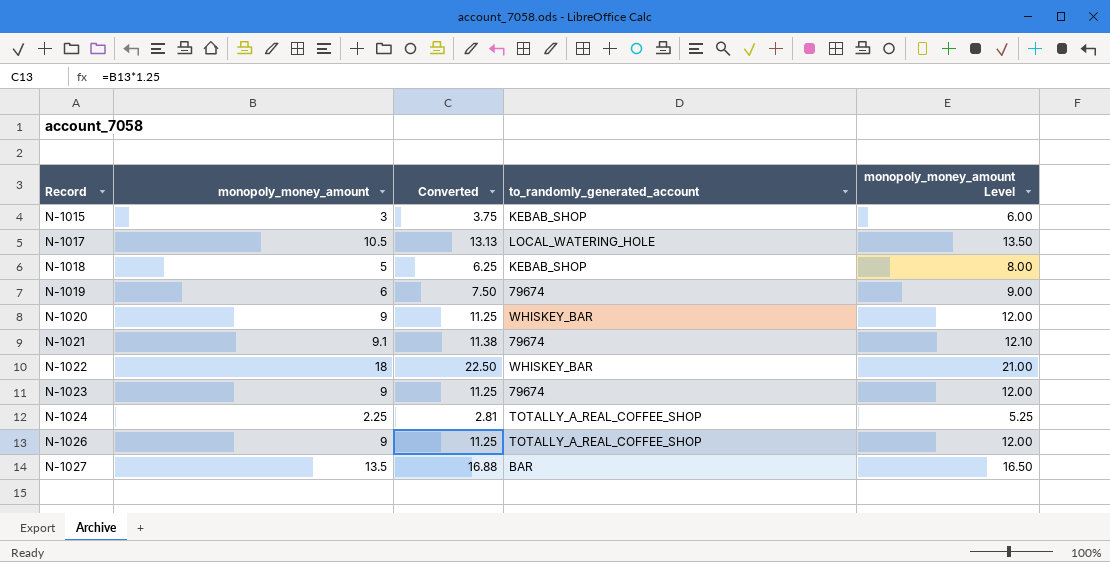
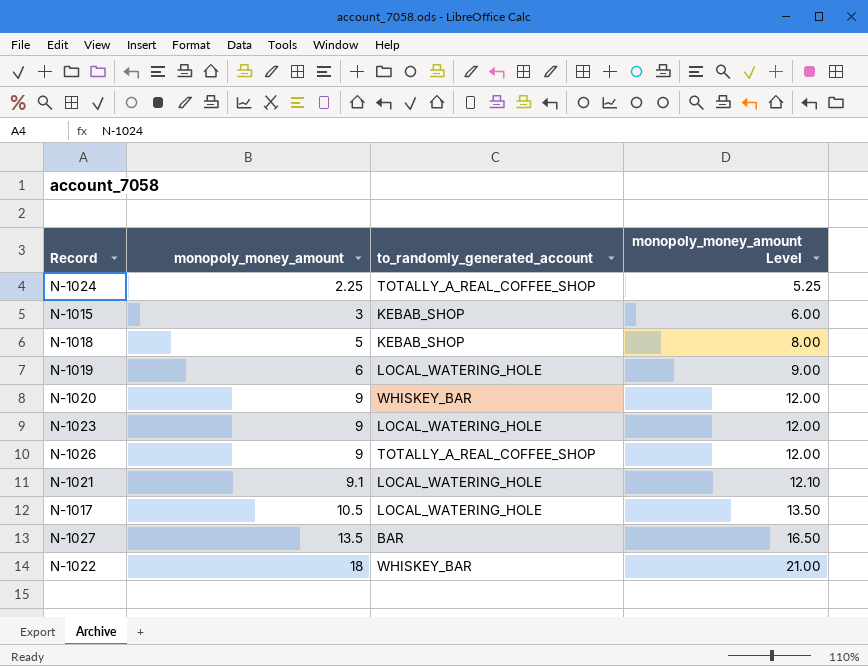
row order: Record ascending -> monopoly_money_amount ascending
column Converted | formula: [monopoly_money_amount] * 1.25 -> none
N-1019 | to_randomly_generated_account: 79674 -> LOCAL_WATERING_HOLE
N-1023 | to_randomly_generated_account: 79674 -> LOCAL_WATERING_HOLE
N-1021 | to_randomly_generated_account: 79674 -> LOCAL_WATERING_HOLE

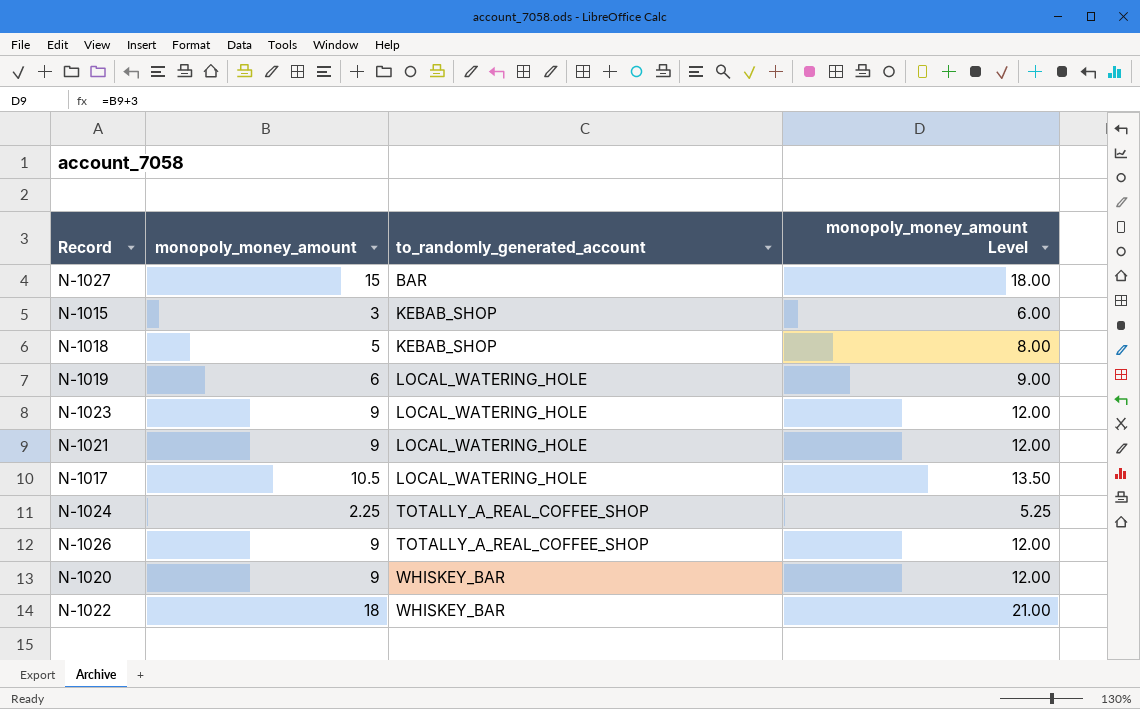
row order: monopoly_money_amount ascending -> to_randomly_generated_account ascending
N-1027 | monopoly_money_amount: 13.5 -> 15
N-1027 | monopoly_money_amount Level: 16.50 -> 18.00
N-1021 | monopoly_money_amount: 9.1 -> 9
N-1021 | monopoly_money_amount Level: 12.10 -> 12.00

